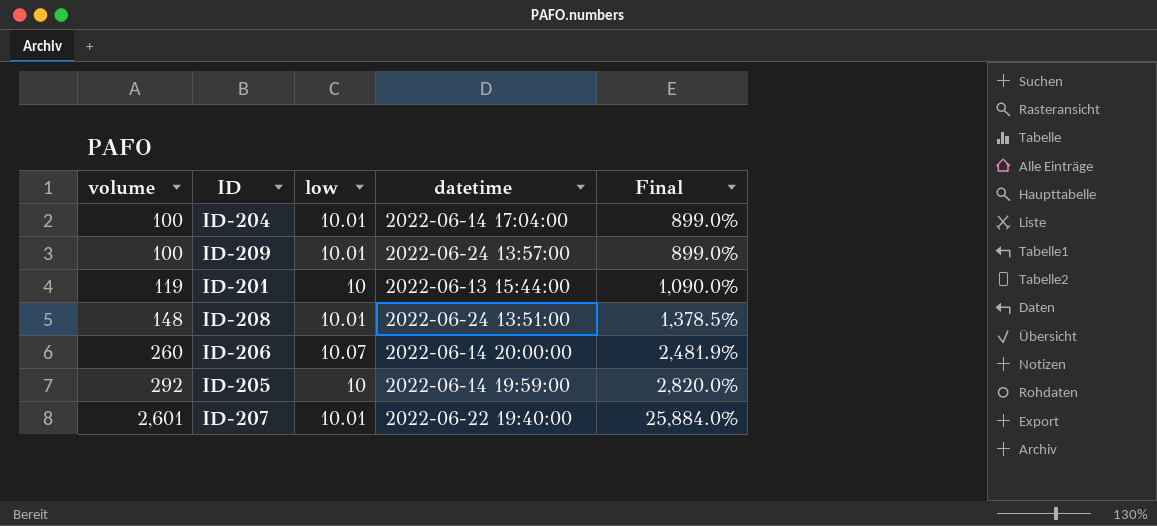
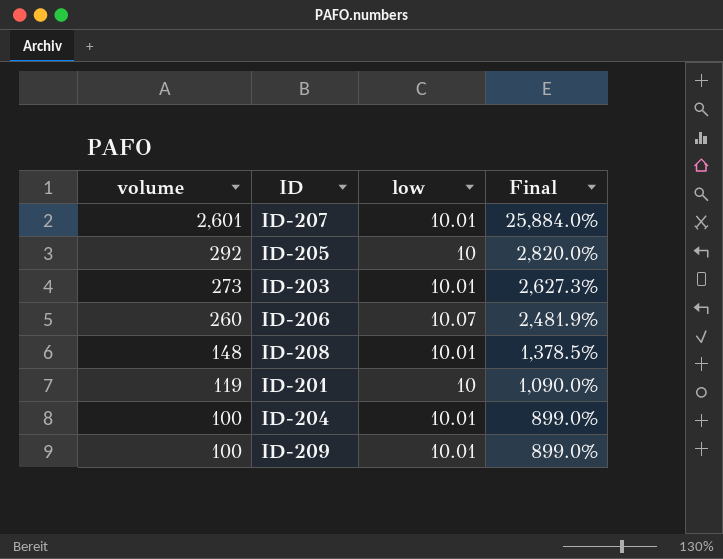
row order: volume ascending -> volume descending
column datetime | position: 4 -> none
row ID-203: none -> 273 | 10.01 | 2,627.3%

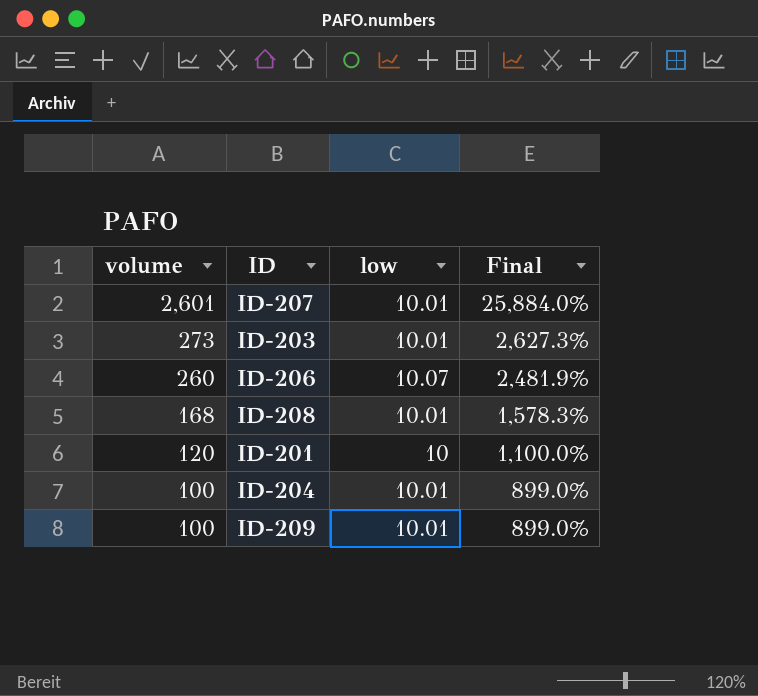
row ID-205: 292 | 10 | 2,820.0% -> none
ID-208 | volume: 148 -> 168
ID-208 | Final: 1,378.5% -> 1,578.3%
ID-201 | volume: 119 -> 120
ID-201 | Final: 1,090.0% -> 1,100.0%

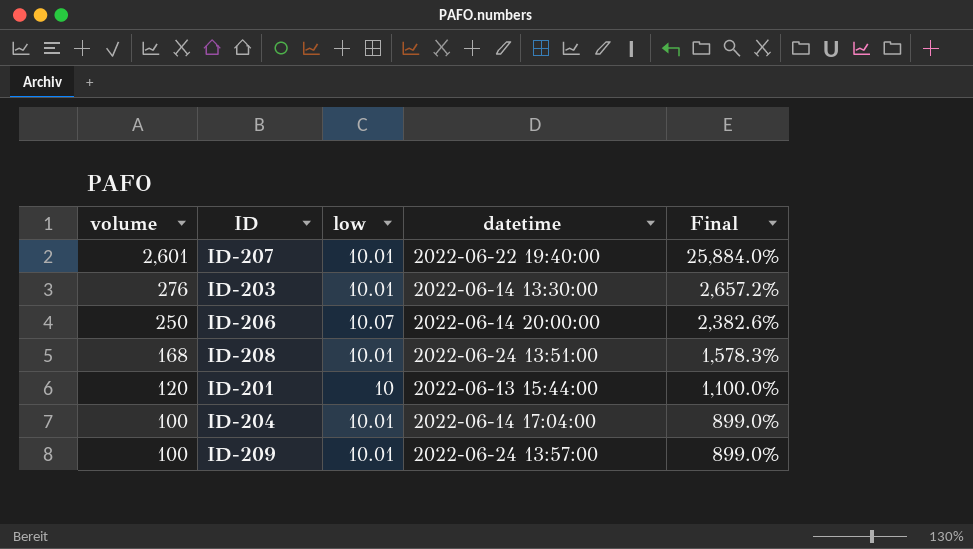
column datetime | position: none -> 4
ID-203 | volume: 273 -> 276
ID-203 | Final: 2,627.3% -> 2,657.2%
ID-206 | volume: 260 -> 250
ID-206 | Final: 2,481.9% -> 2,382.6%

